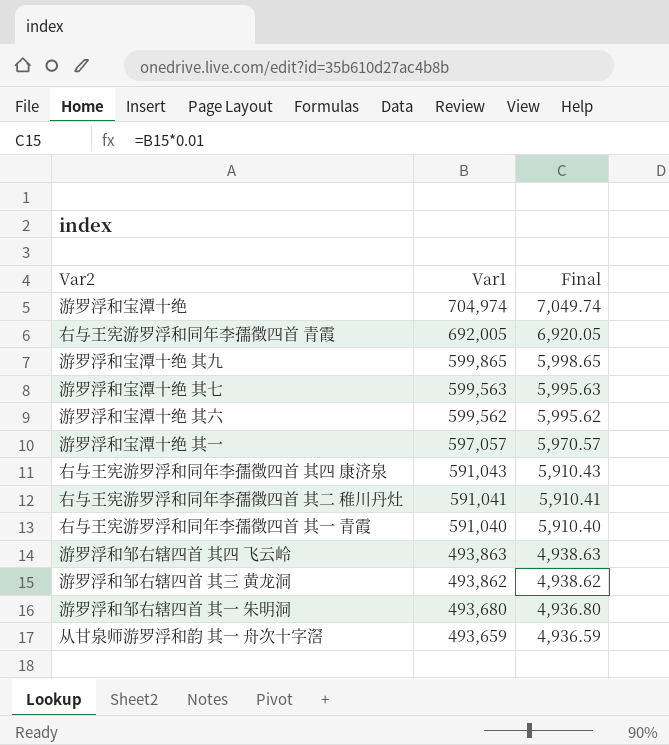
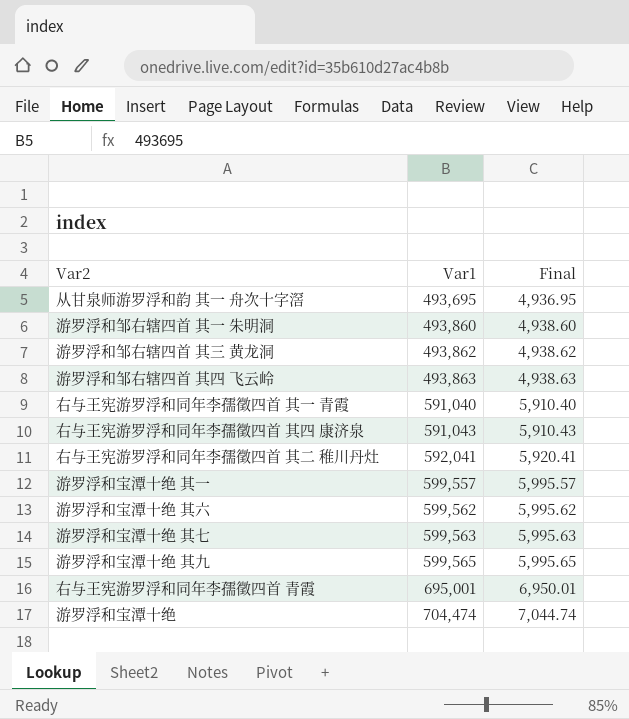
row order: Var1 descending -> Var1 ascending
从甘泉师游罗浮和韵 其一 舟次十字滘 | Var1: 493,659 -> 493,695
从甘泉师游罗浮和韵 其一 舟次十字滘 | Final: 4,936.59 -> 4,936.95
游罗浮和邹右辖四首 其一 朱明洞 | Var1: 493,680 -> 493,860
游罗浮和邹右辖四首 其一 朱明洞 | Final: 4,936.80 -> 4,938.60
右与王宪游罗浮和同年李孺徵四首 其二 稚川丹灶 | Var1: 591,041 -> 592,041
右与王宪游罗浮和同年李孺徵四首 其二 稚川丹灶 | Final: 5,910.41 -> 5,920.41
游罗浮和宝潭十绝 其一 | Var1: 597,057 -> 599,557
游罗浮和宝潭十绝 其一 | Final: 5,970.57 -> 5,995.57
游罗浮和宝潭十绝 其九 | Var1: 599,865 -> 599,565
游罗浮和宝潭十绝 其九 | Final: 5,998.65 -> 5,995.65
右与王宪游罗浮和同年李孺徵四首 青霞 | Var1: 692,005 -> 695,001
右与王宪游罗浮和同年李孺徵四首 青霞 | Final: 6,920.05 -> 6,950.01
游罗浮和宝潭十绝 | Var1: 704,974 -> 704,474
游罗浮和宝潭十绝 | Final: 7,049.74 -> 7,044.74

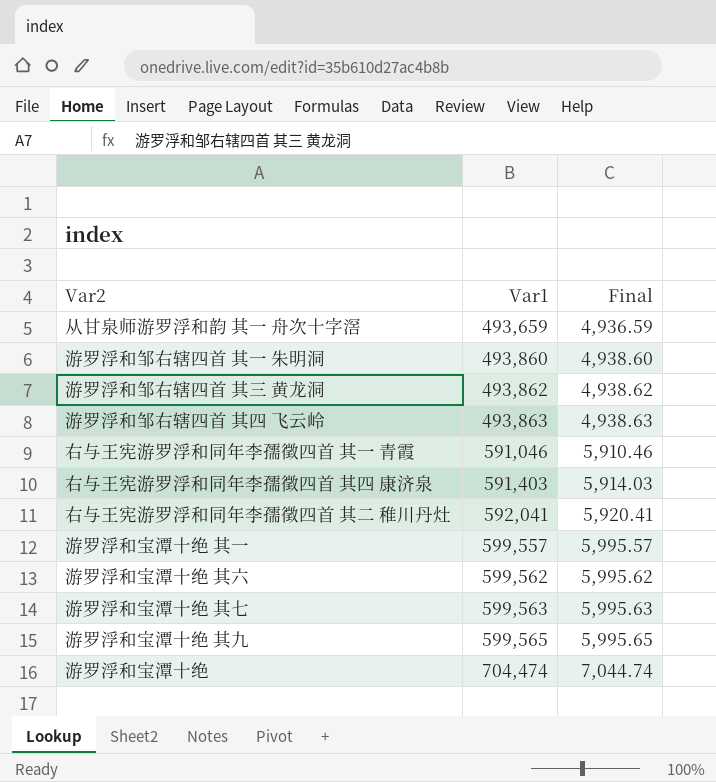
row 右与王宪游罗浮和同年李孺徵四首 青霞: 695,001 | 6,950.01 -> none
从甘泉师游罗浮和韵 其一 舟次十字滘 | Var1: 493,695 -> 493,659
从甘泉师游罗浮和韵 其一 舟次十字滘 | Final: 4,936.95 -> 4,936.59
右与王宪游罗浮和同年李孺徵四首 其一 青霞 | Var1: 591,040 -> 591,046
右与王宪游罗浮和同年李孺徵四首 其一 青霞 | Final: 5,910.40 -> 5,910.46
右与王宪游罗浮和同年李孺徵四首 其四 康济泉 | Var1: 591,043 -> 591,403
右与王宪游罗浮和同年李孺徵四首 其四 康济泉 | Final: 5,910.43 -> 5,914.03

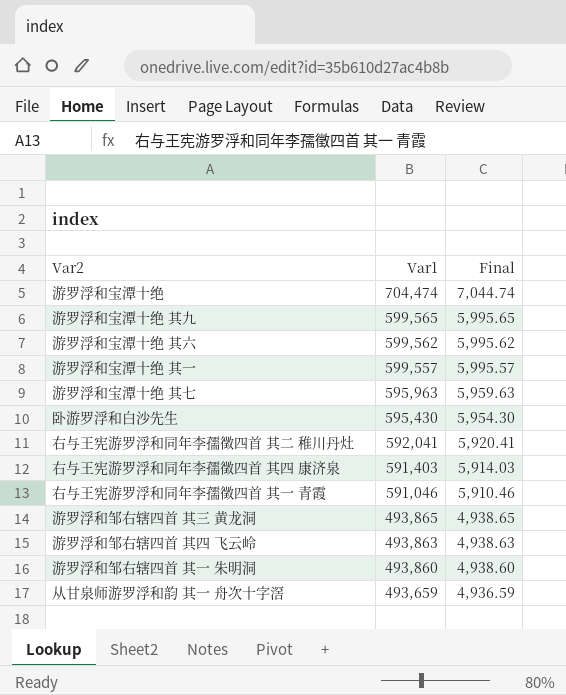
row order: Var1 ascending -> Var1 descending
游罗浮和宝潭十绝 其七 | Var1: 599,563 -> 595,963
游罗浮和宝潭十绝 其七 | Final: 5,995.63 -> 5,959.63
row 卧游罗浮和白沙先生: none -> 595,430 | 5,954.30
游罗浮和邹右辖四首 其三 黄龙洞 | Var1: 493,862 -> 493,865
游罗浮和邹右辖四首 其三 黄龙洞 | Final: 4,938.62 -> 4,938.65

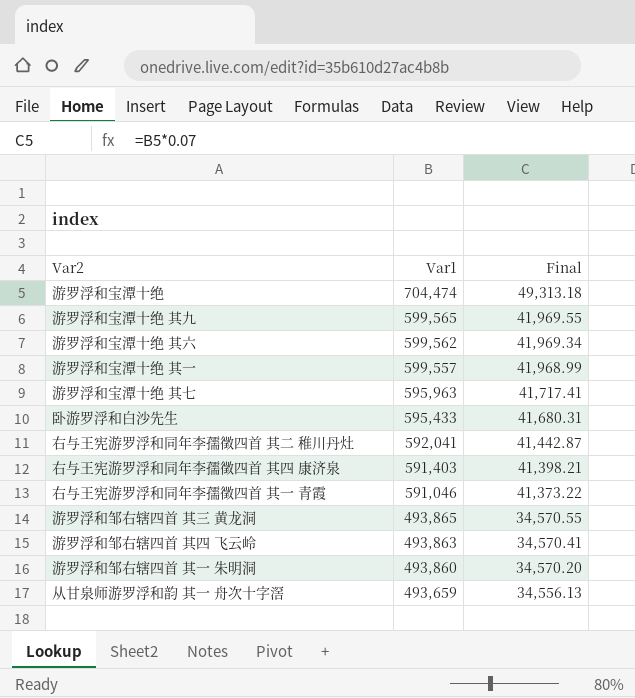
column Final | formula: [Var1] * 0.01 -> [Var1] * 0.07
卧游罗浮和白沙先生 | Var1: 595,430 -> 595,433

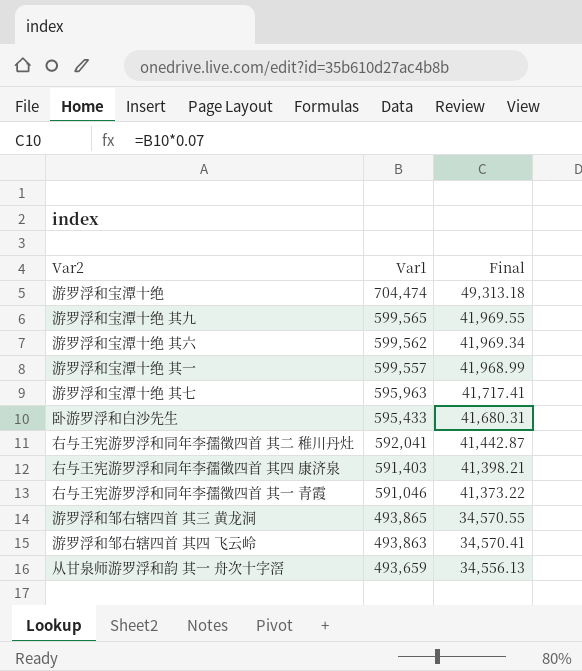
row 游罗浮和邹右辖四首 其一 朱明洞: 493,860 | 34,570.20 -> none

